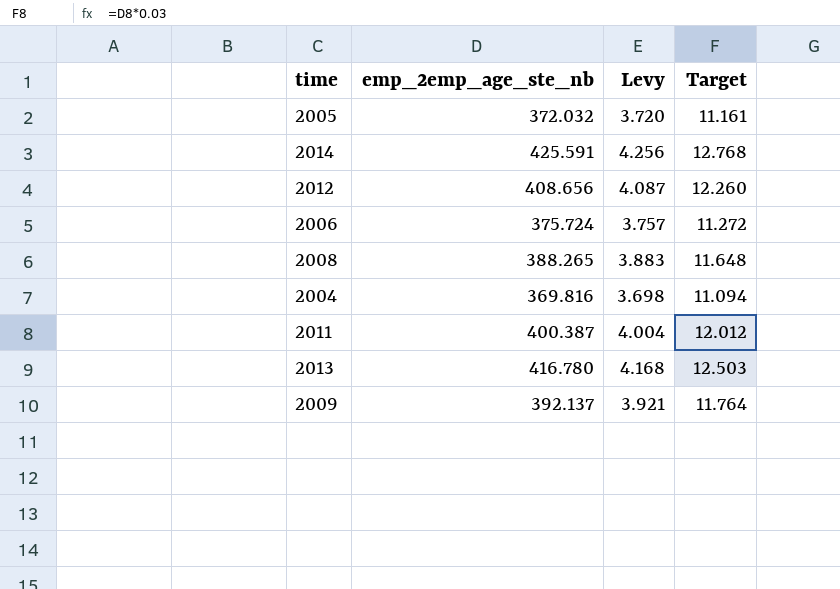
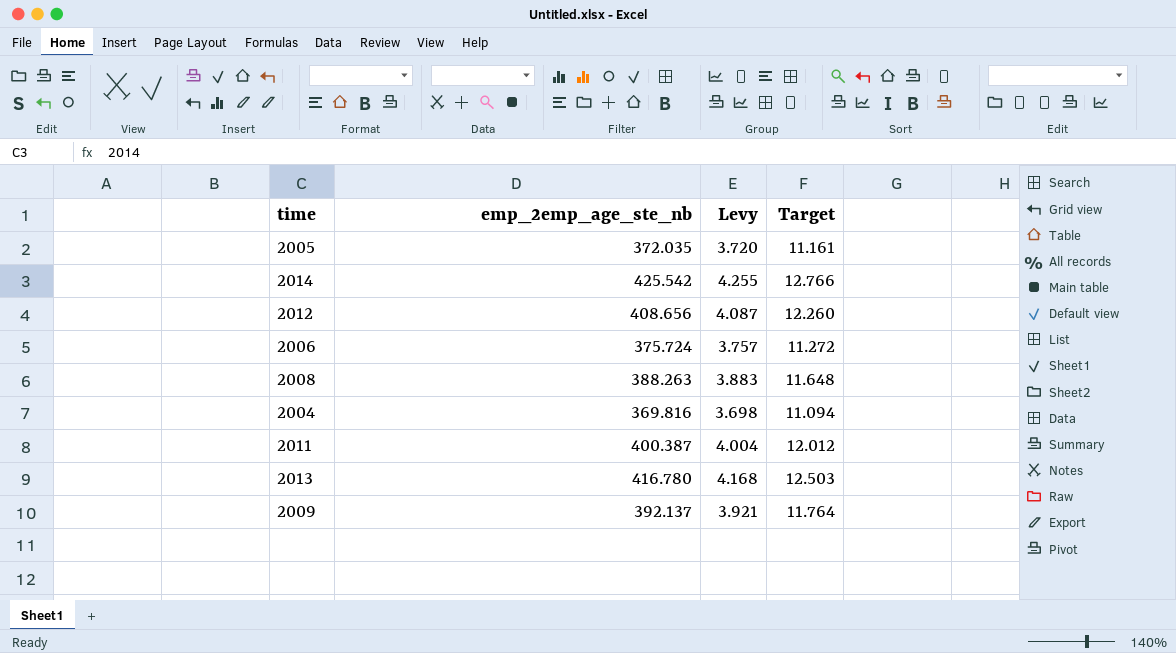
2005 | emp_2emp_age_ste_nb: 372.032 -> 372.035
2014 | emp_2emp_age_ste_nb: 425.591 -> 425.542
2014 | Levy: 4.256 -> 4.255
2014 | Target: 12.768 -> 12.766
2008 | emp_2emp_age_ste_nb: 388.265 -> 388.263

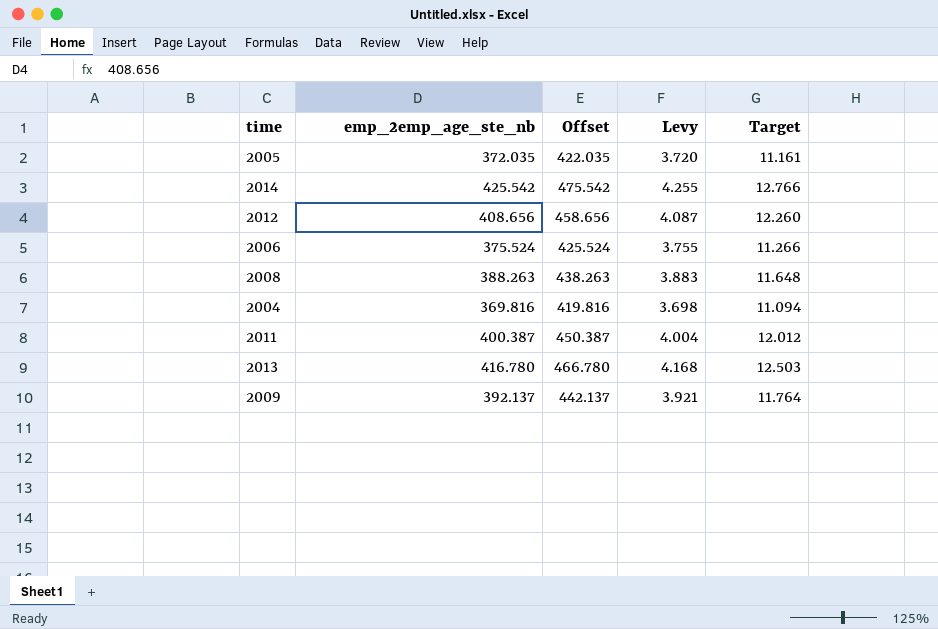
column Offset | formula: none -> [emp_2emp_age_ste_nb] + 50
2006 | emp_2emp_age_ste_nb: 375.724 -> 375.524
2006 | Levy: 3.757 -> 3.755
2006 | Target: 11.272 -> 11.266

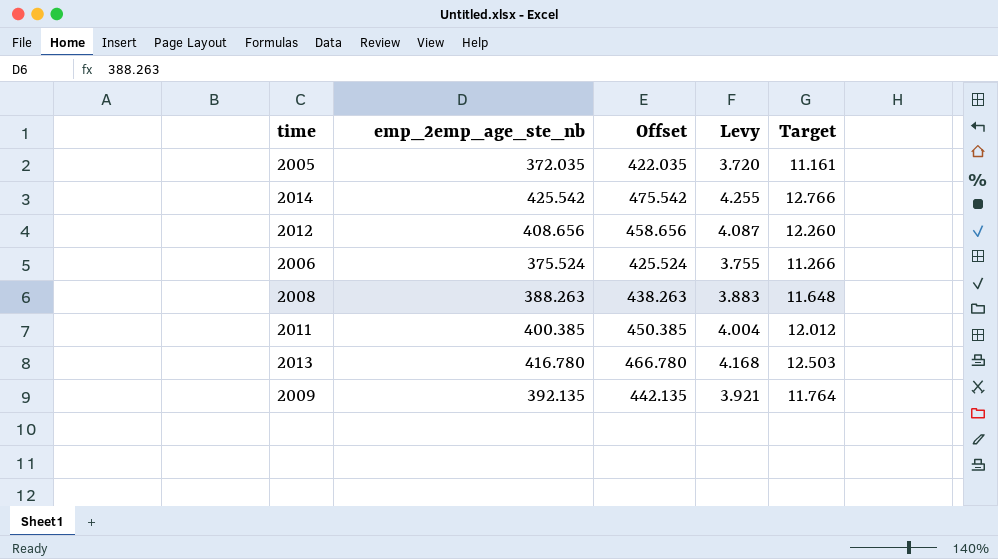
row 2004: 369.816 | 419.816 | 3.698 | 11.094 -> none
2011 | emp_2emp_age_ste_nb: 400.387 -> 400.385
2011 | Offset: 450.387 -> 450.385
2009 | emp_2emp_age_ste_nb: 392.137 -> 392.135
2009 | Offset: 442.137 -> 442.135

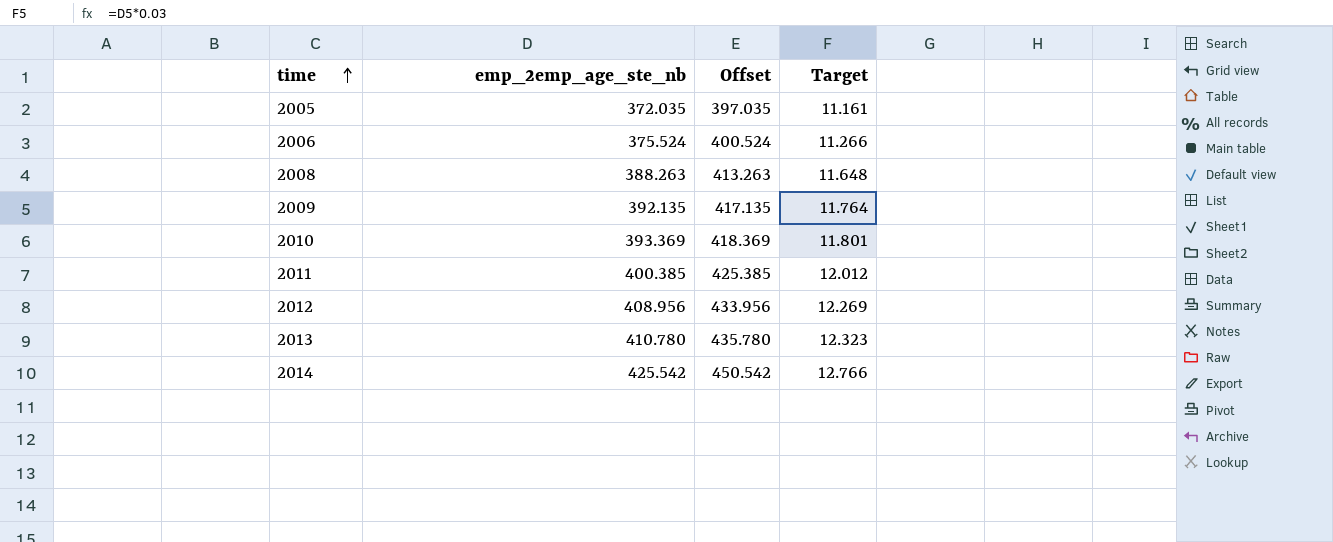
row order: none -> time ascending
column Levy | formula: [emp_2emp_age_ste_nb] * 0.01 -> none
column Offset | formula: [emp_2emp_age_ste_nb] + 50 -> [emp_2emp_age_ste_nb] + 25
row 2010: none -> 393.369 | 418.369 | 11.801
2012 | emp_2emp_age_ste_nb: 408.656 -> 408.956
2012 | Target: 12.260 -> 12.269
2013 | emp_2emp_age_ste_nb: 416.780 -> 410.780
2013 | Target: 12.503 -> 12.323

